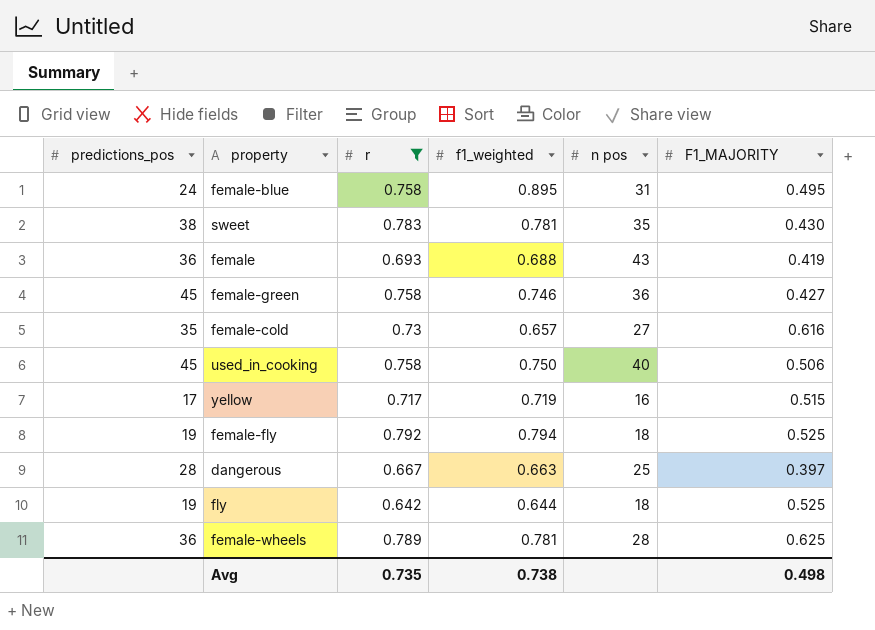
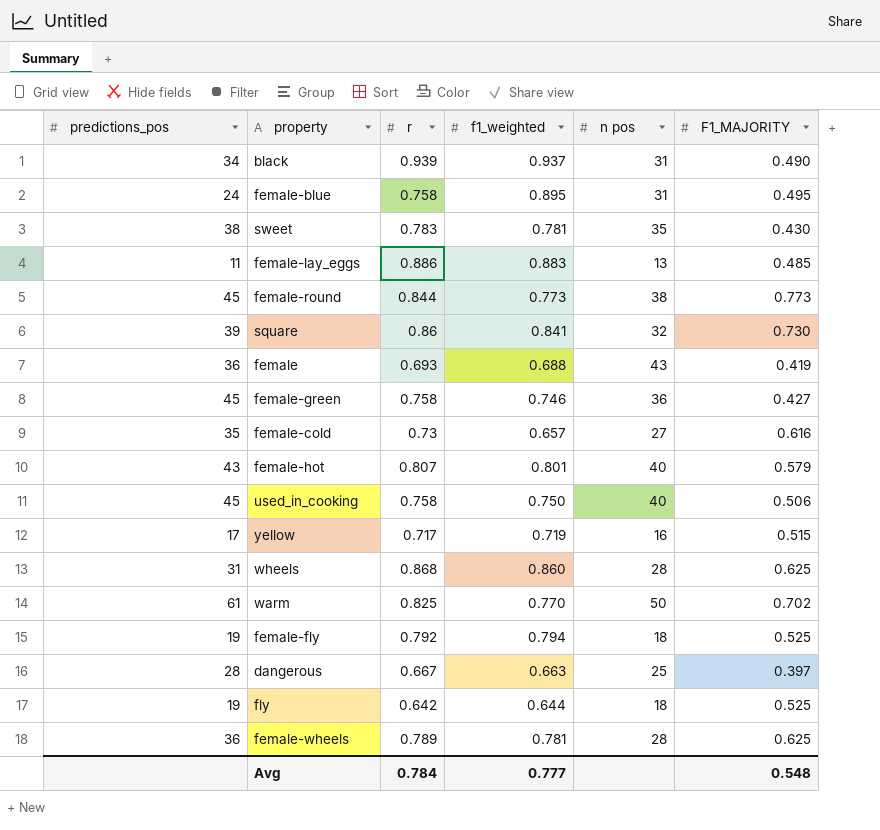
filter: r <= 0.792 -> none
Avg | r: 0.735 -> 0.784
Avg | f1_weighted: 0.738 -> 0.777
Avg | F1_MAJORITY: 0.498 -> 0.548

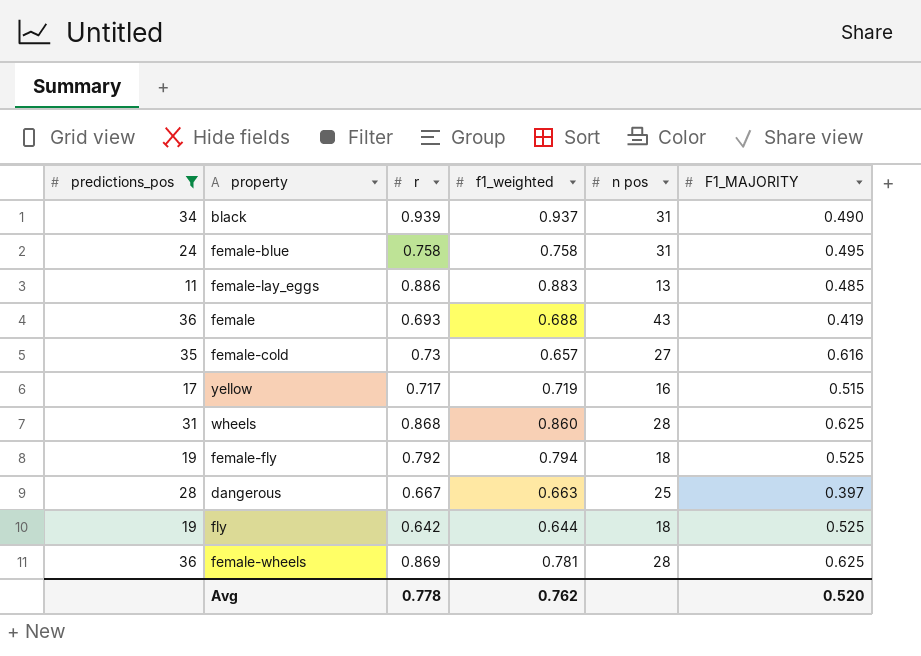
filter: none -> predictions_pos <= 36
female-blue | f1_weighted: 0.895 -> 0.758
female-wheels | r: 0.789 -> 0.869
Avg | r: 0.784 -> 0.778
Avg | f1_weighted: 0.777 -> 0.762
Avg | F1_MAJORITY: 0.548 -> 0.520

